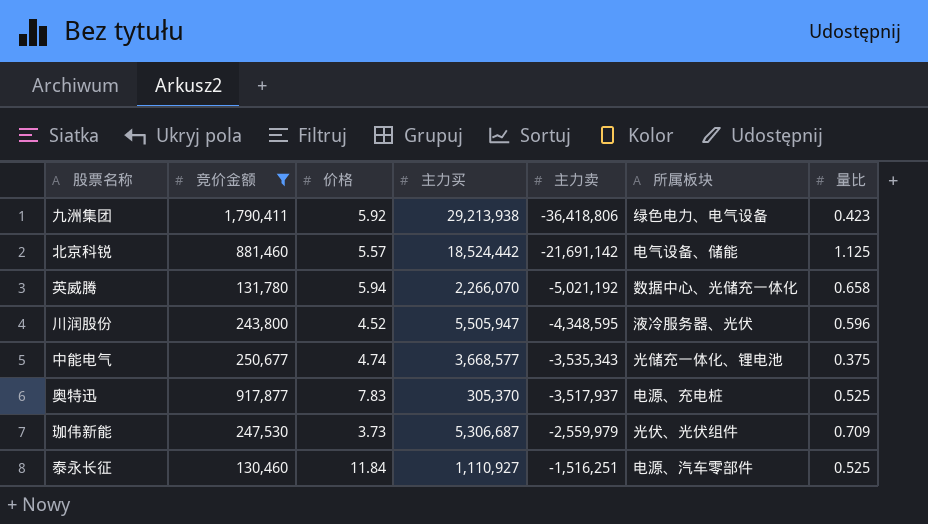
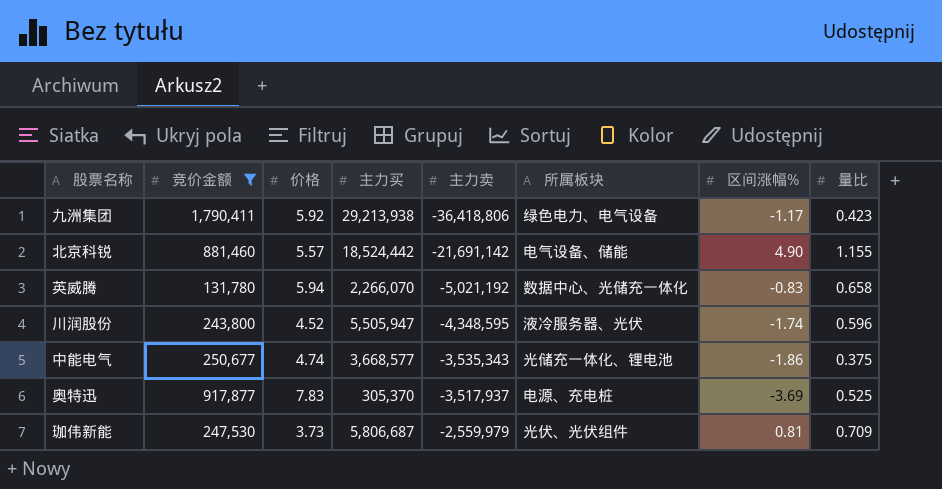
column 区间涨幅% | position: none -> 7
row 泰永长征: 130,460 | 11.84 | 1,110,927 | -1,516,251 | 电源、汽车零部件 | 0.525 -> none
北京科锐 | 量比: 1.125 -> 1.155
珈伟新能 | 主力买: 5,306,687 -> 5,806,687

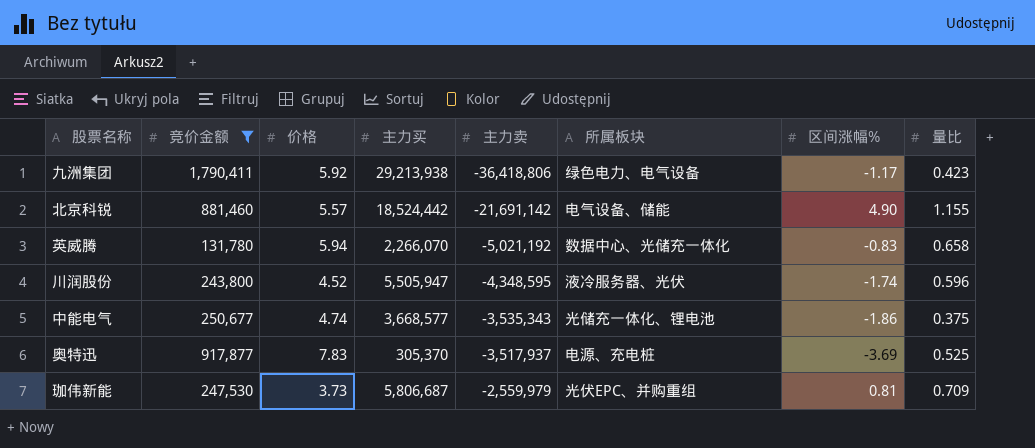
珈伟新能 | 所属板块: 光伏、光伏组件 -> 光伏EPC、并购重组

